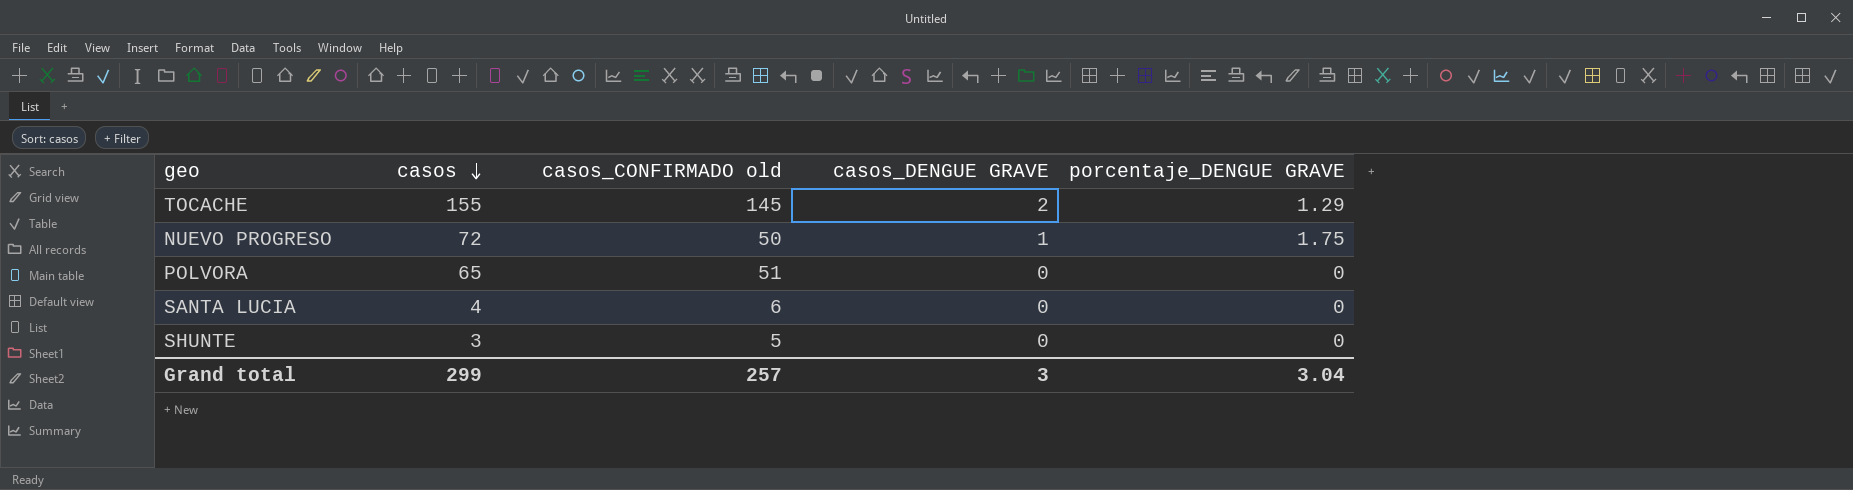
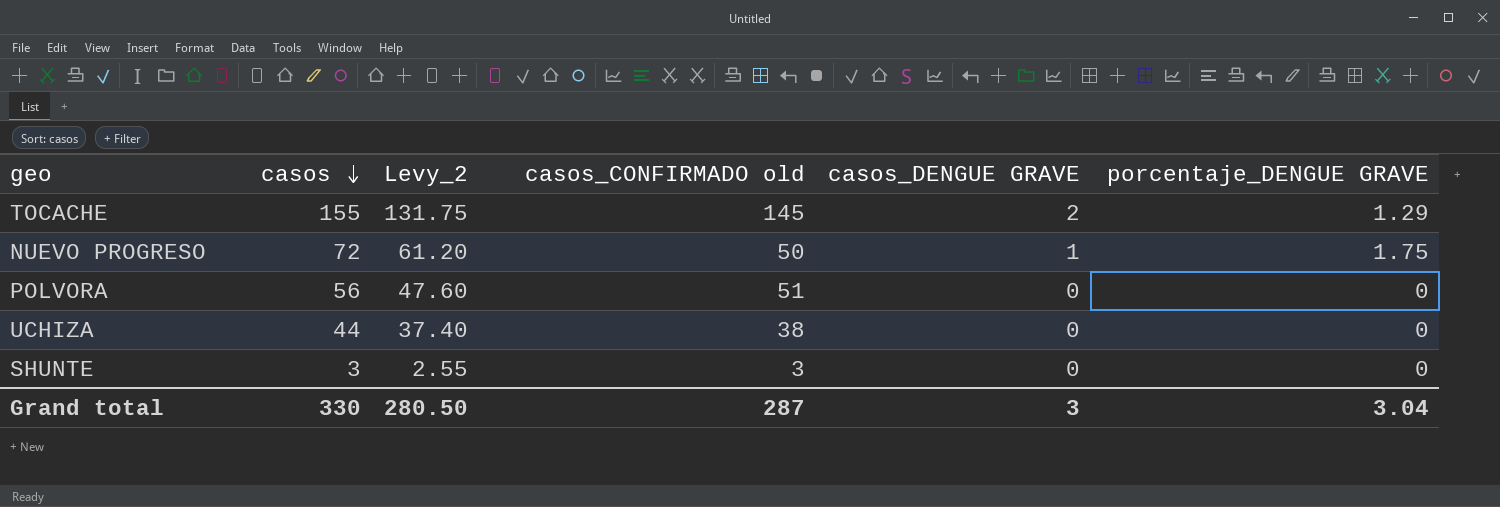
column Levy_2 | formula: none -> [casos] * 0.85
row SANTA LUCIA: 4 | 6 | 0 | 0 -> none
POLVORA | casos: 65 -> 56
row UCHIZA: none -> 44 | 37.40 | 38 | 0 | 0
SHUNTE | casos_CONFIRMADO old: 5 -> 3
Grand total | casos: 299 -> 330
Grand total | casos_CONFIRMADO old: 257 -> 287

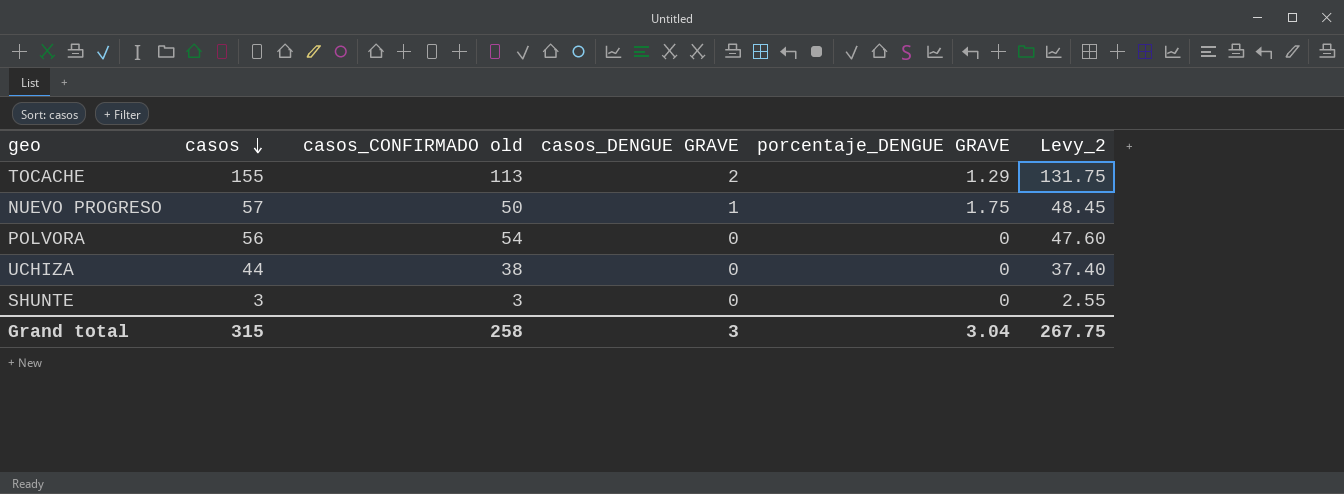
column Levy_2 | position: 3 -> 6
TOCACHE | casos_CONFIRMADO old: 145 -> 113
NUEVO PROGRESO | casos: 72 -> 57
NUEVO PROGRESO | Levy_2: 61.20 -> 48.45
POLVORA | casos_CONFIRMADO old: 51 -> 54
Grand total | casos: 330 -> 315
Grand total | casos_CONFIRMADO old: 287 -> 258
Grand total | Levy_2: 280.50 -> 267.75

